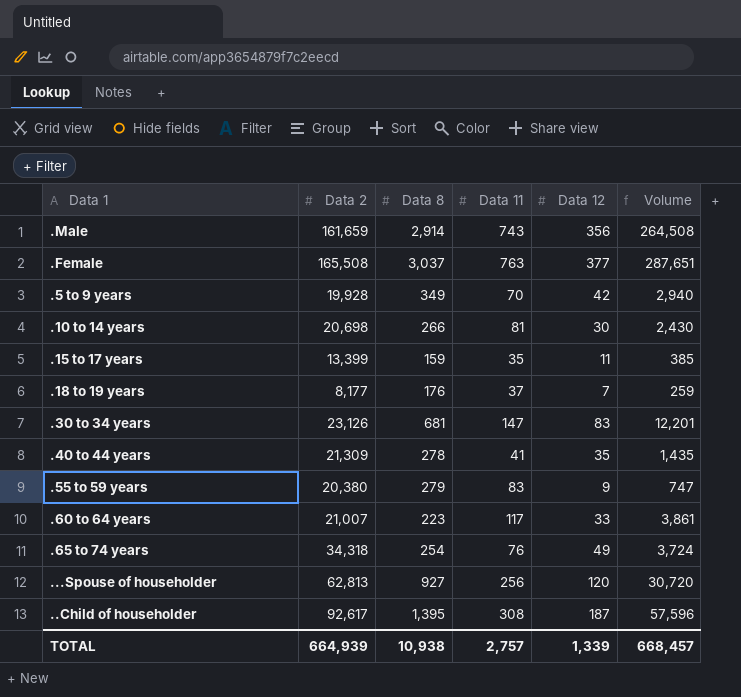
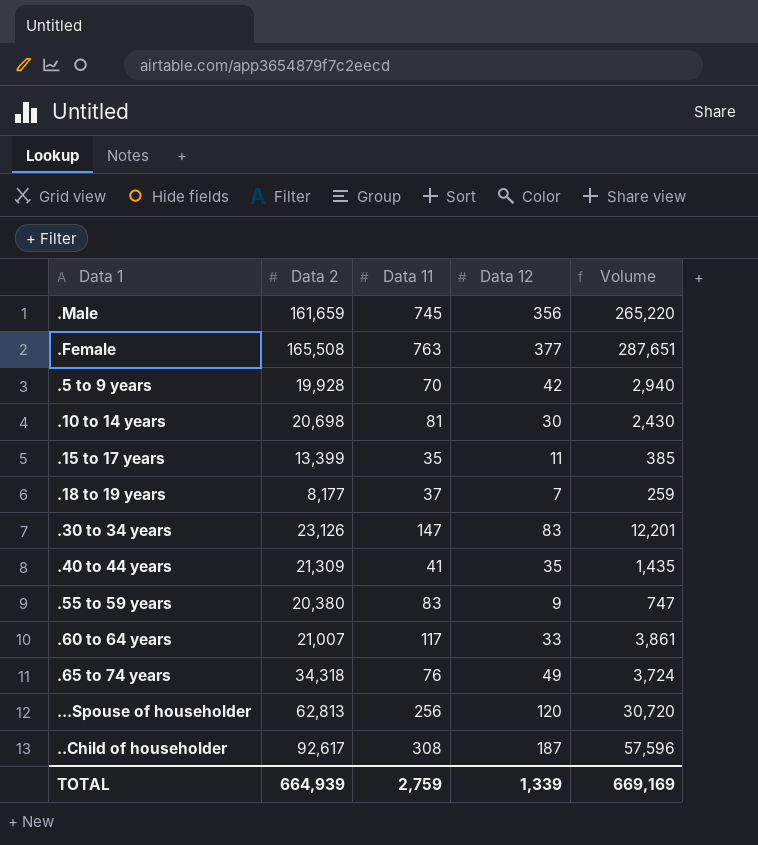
column Data 8 | position: 3 -> none
.Male | Data 11: 743 -> 745
.Male | Volume: 264,508 -> 265,220
TOTAL | Data 11: 2,757 -> 2,759
TOTAL | Volume: 668,457 -> 669,169

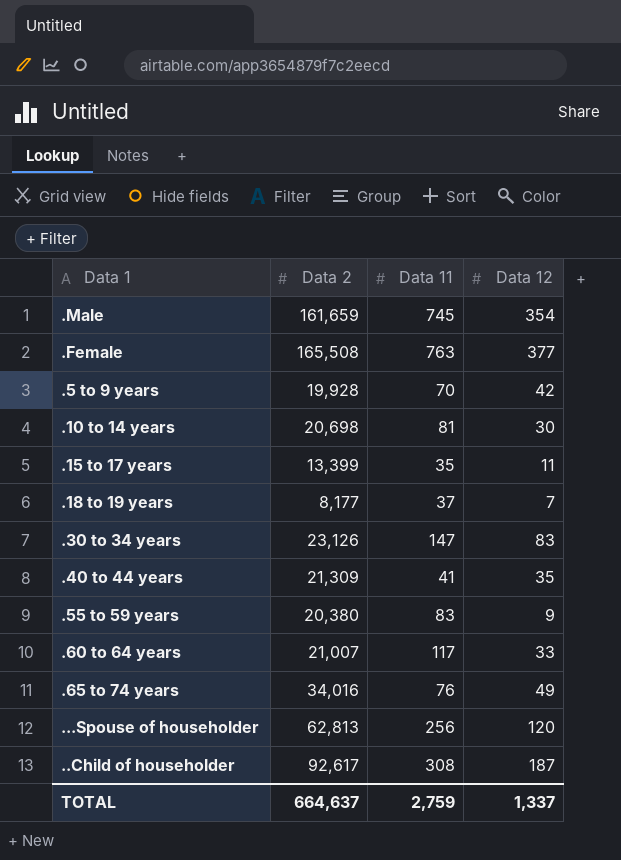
column Volume | formula: [Data 11] * [Data 12] -> none
.Male | Data 12: 356 -> 354
.65 to 74 years | Data 2: 34,318 -> 34,016
TOTAL | Data 2: 664,939 -> 664,637
TOTAL | Data 12: 1,339 -> 1,337

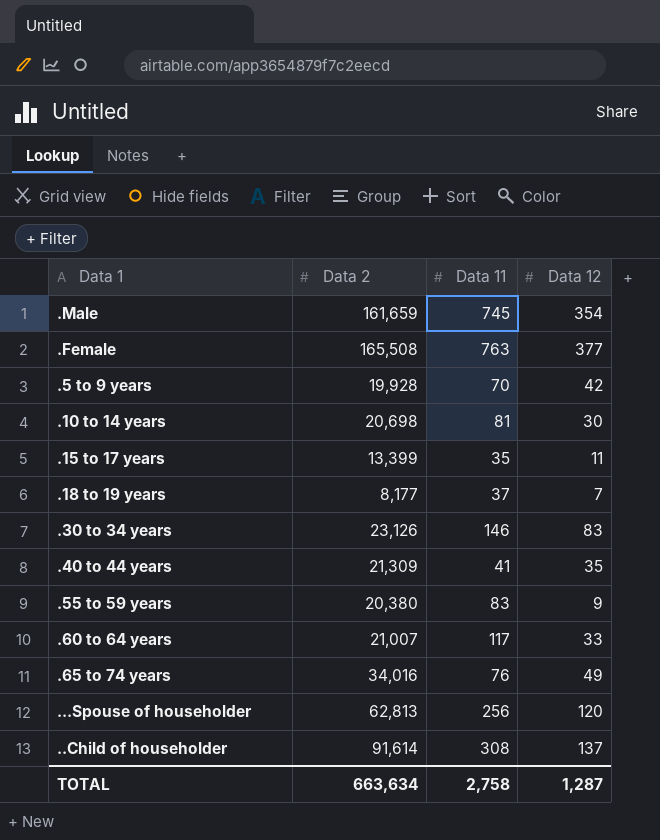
.30 to 34 years | Data 11: 147 -> 146
..Child of householder | Data 2: 92,617 -> 91,614
..Child of householder | Data 12: 187 -> 137
TOTAL | Data 2: 664,637 -> 663,634
TOTAL | Data 11: 2,759 -> 2,758
TOTAL | Data 12: 1,337 -> 1,287

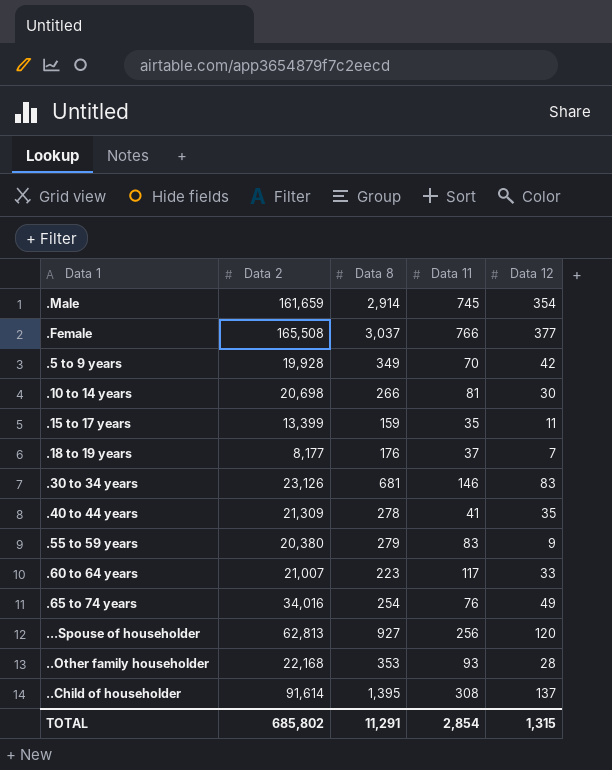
column Data 8 | position: none -> 3
.Female | Data 11: 763 -> 766
row ..Other family householder: none -> 22,168 | 353 | 93 | 28
TOTAL | Data 2: 663,634 -> 685,802
TOTAL | Data 11: 2,758 -> 2,854
TOTAL | Data 12: 1,287 -> 1,315

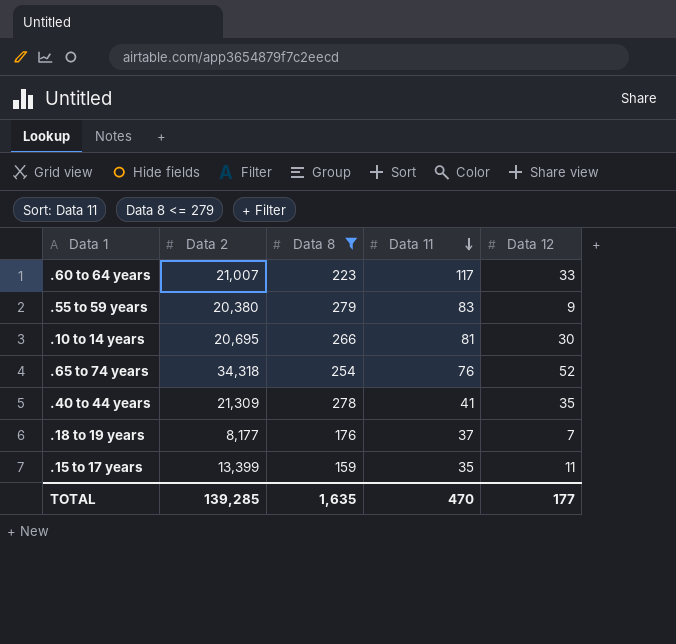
filter: none -> Data 8 <= 279
row order: none -> Data 11 descending
.10 to 14 years | Data 2: 20,698 -> 20,695
.65 to 74 years | Data 2: 34,016 -> 34,318
.65 to 74 years | Data 12: 49 -> 52
TOTAL | Data 2: 685,802 -> 139,285
TOTAL | Data 8: 11,291 -> 1,635
TOTAL | Data 11: 2,854 -> 470
TOTAL | Data 12: 1,315 -> 177

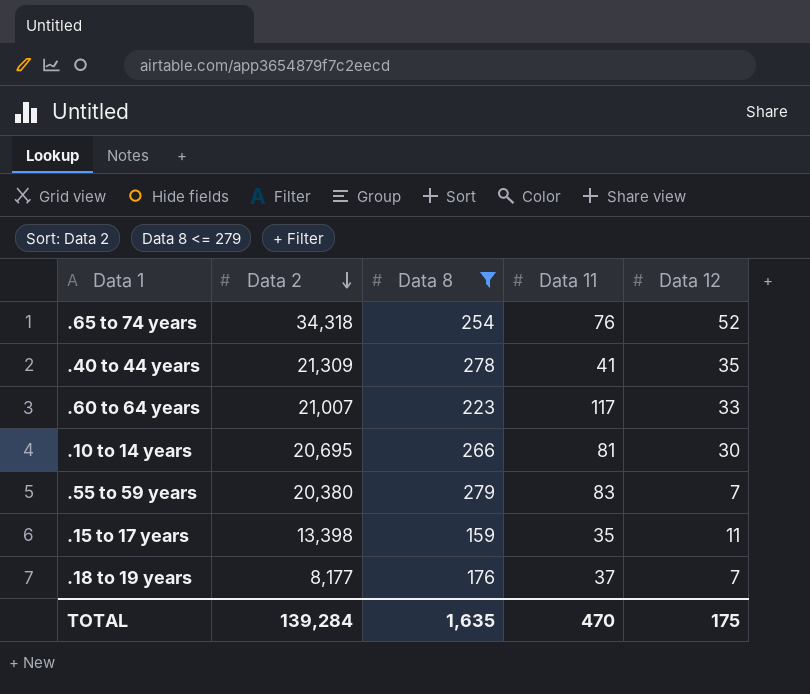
row order: Data 11 descending -> Data 2 descending
.55 to 59 years | Data 12: 9 -> 7
.15 to 17 years | Data 2: 13,399 -> 13,398
TOTAL | Data 2: 139,285 -> 139,284
TOTAL | Data 12: 177 -> 175

